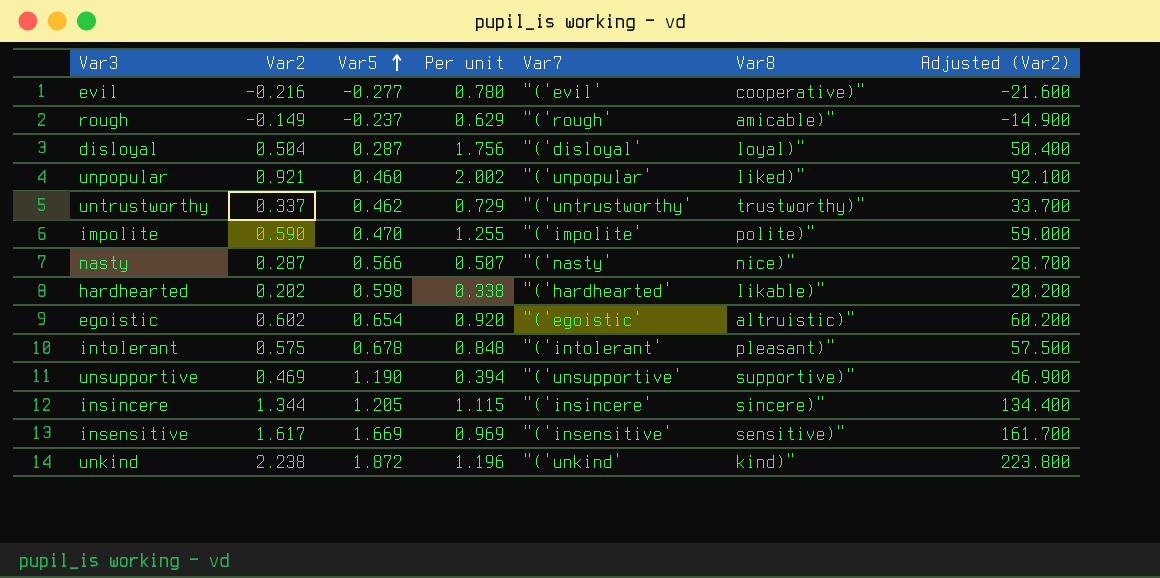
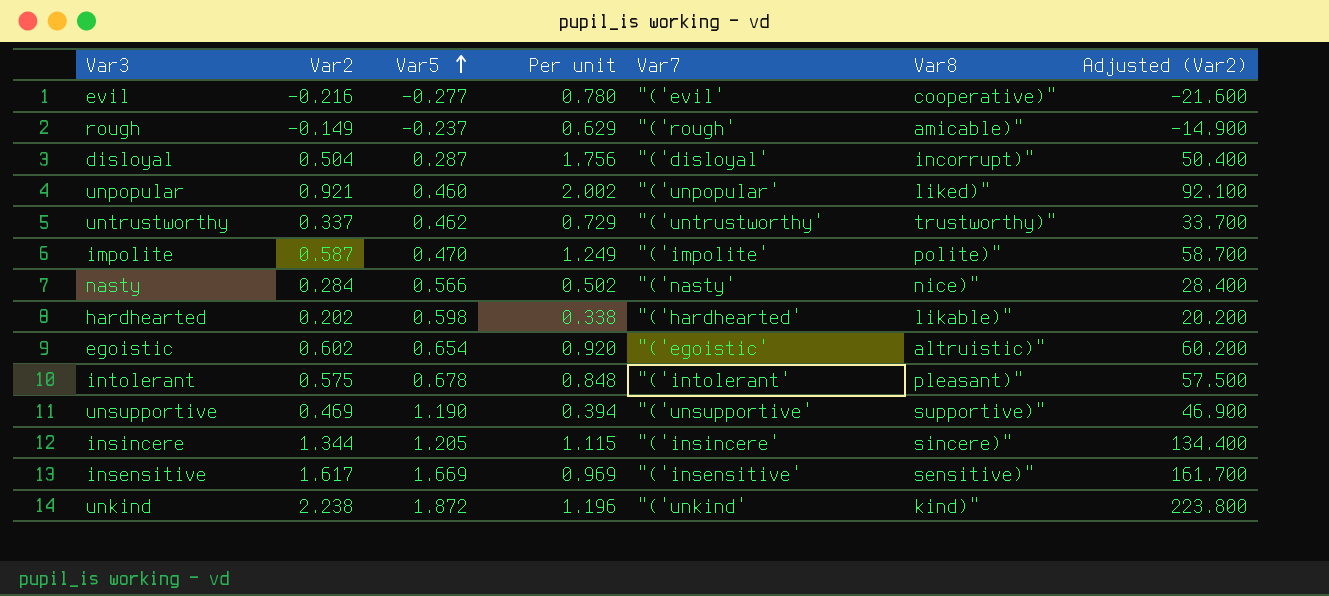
disloyal | Var8: loyal)" -> incorrupt)"
impolite | Var2: 0.590 -> 0.587
impolite | Per unit: 1.255 -> 1.249
impolite | Adjusted (Var2): 59.000 -> 58.700
nasty | Var2: 0.287 -> 0.284
nasty | Per unit: 0.507 -> 0.502
nasty | Adjusted (Var2): 28.700 -> 28.400

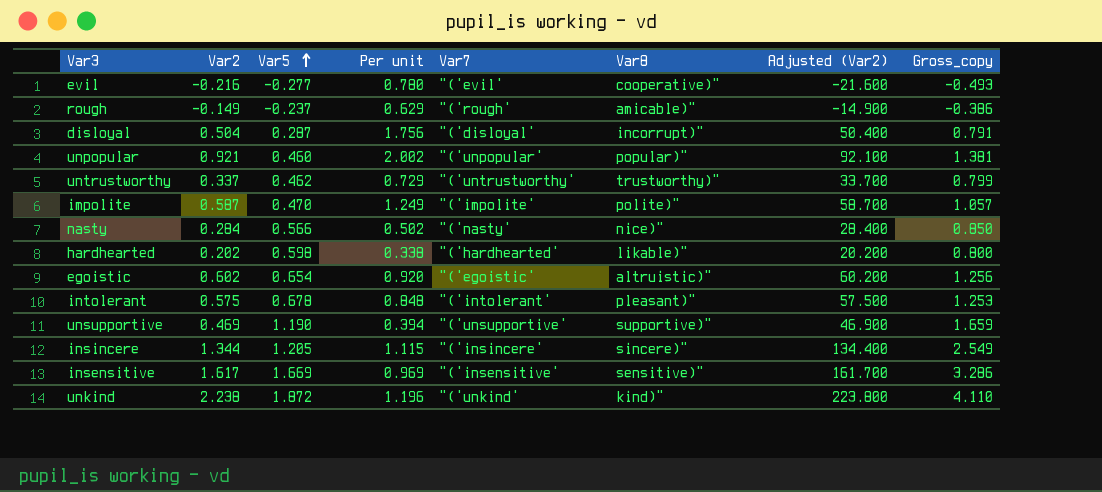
column Gross_copy | formula: none -> [Var2] + [Var5]
unpopular | Var8: liked)" -> popular)"

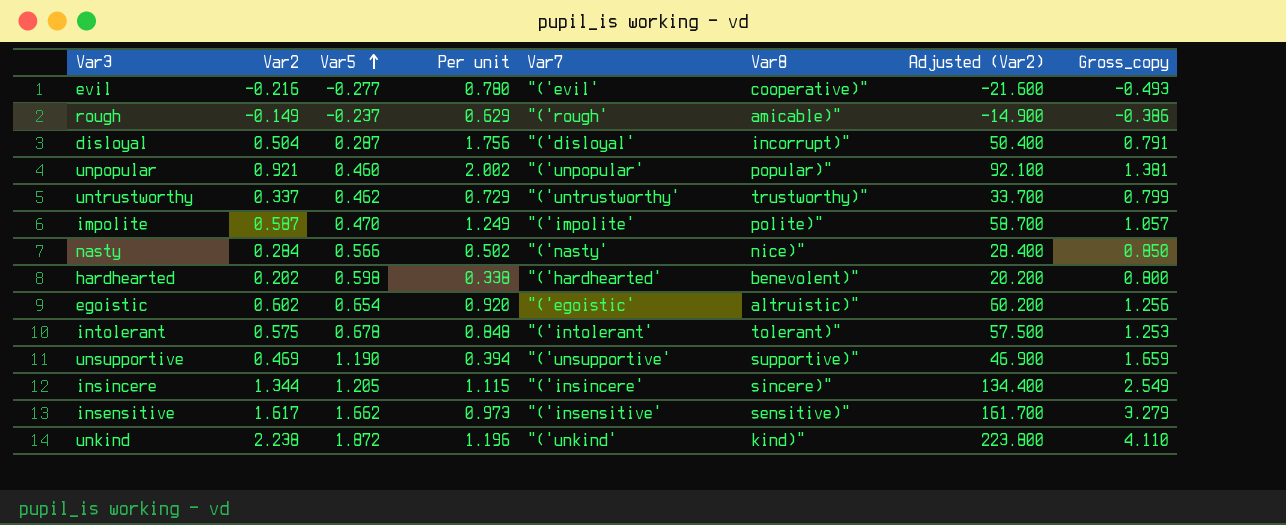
hardhearted | Var8: likable)" -> benevolent)"
intolerant | Var8: pleasant)" -> tolerant)"
insensitive | Var5: 1.669 -> 1.662
insensitive | Per unit: 0.969 -> 0.973
insensitive | Gross_copy: 3.286 -> 3.279

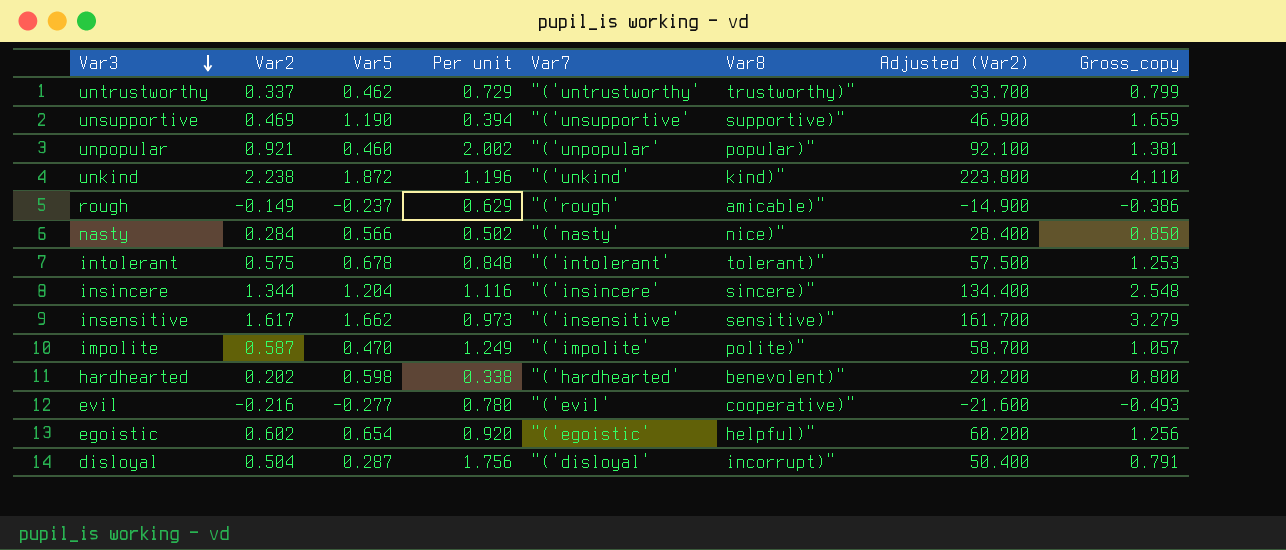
row order: Var5 ascending -> Var3 descending
insincere | Var5: 1.205 -> 1.204
insincere | Per unit: 1.115 -> 1.116
insincere | Gross_copy: 2.549 -> 2.548
egoistic | Var8: altruistic)" -> helpful)"

